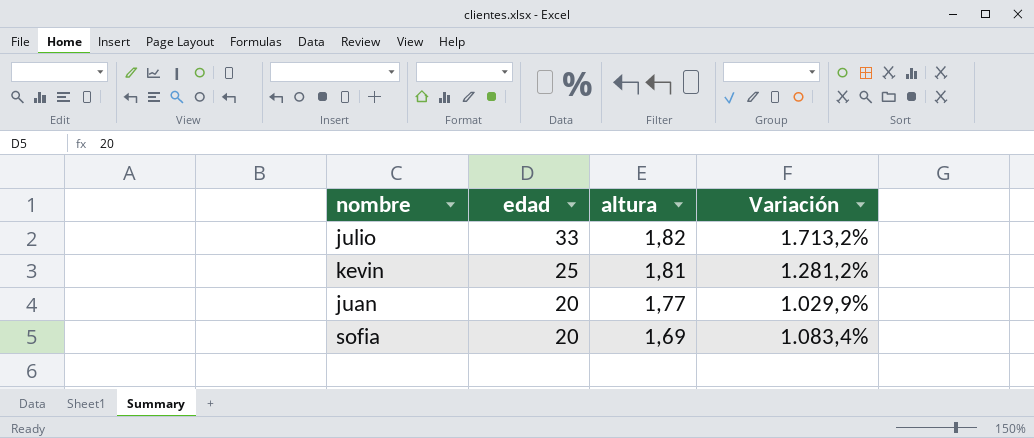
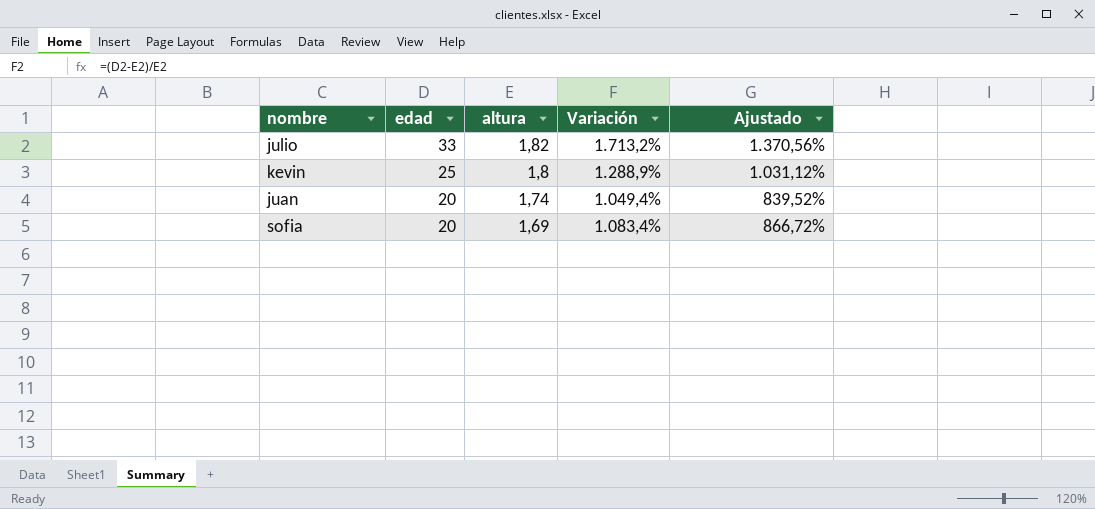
column Ajustado | formula: none -> [Variación] * 0,8
kevin | altura: 1,81 -> 1,8
kevin | Variación: 1.281,2% -> 1.288,9%
juan | altura: 1,77 -> 1,74
juan | Variación: 1.029,9% -> 1.049,4%

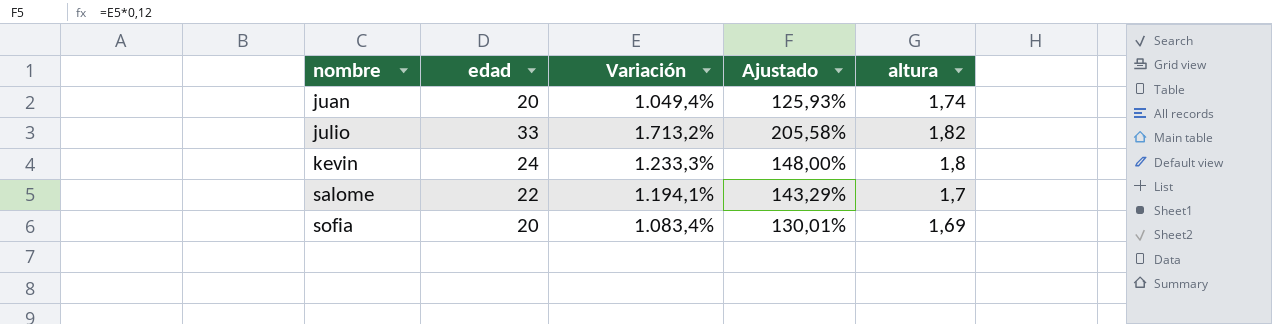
row order: edad descending -> nombre ascending
column Ajustado | formula: [Variación] * 0,8 -> [Variación] * 0,12
column altura | position: 3 -> 5
kevin | edad: 25 -> 24
kevin | Variación: 1.288,9% -> 1.233,3%
row salome: none -> 22 | 1.194,1% | 143,29% | 1,7

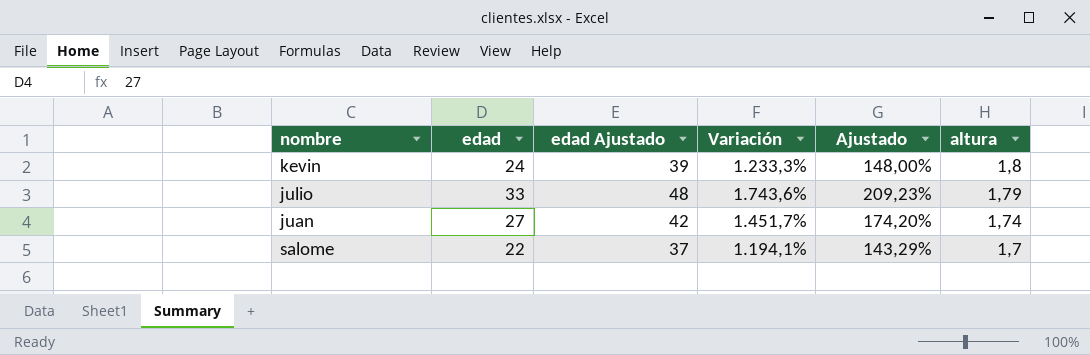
row order: nombre ascending -> altura descending
column edad Ajustado | formula: none -> [edad] + 15
row sofia: 20 | 1.083,4% | 130,01% | 1,69 -> none
julio | Variación: 1.713,2% -> 1.743,6%
julio | Ajustado: 205,58% -> 209,23%
julio | altura: 1,82 -> 1,79
juan | edad: 20 -> 27
juan | Variación: 1.049,4% -> 1.451,7%
juan | Ajustado: 125,93% -> 174,20%

